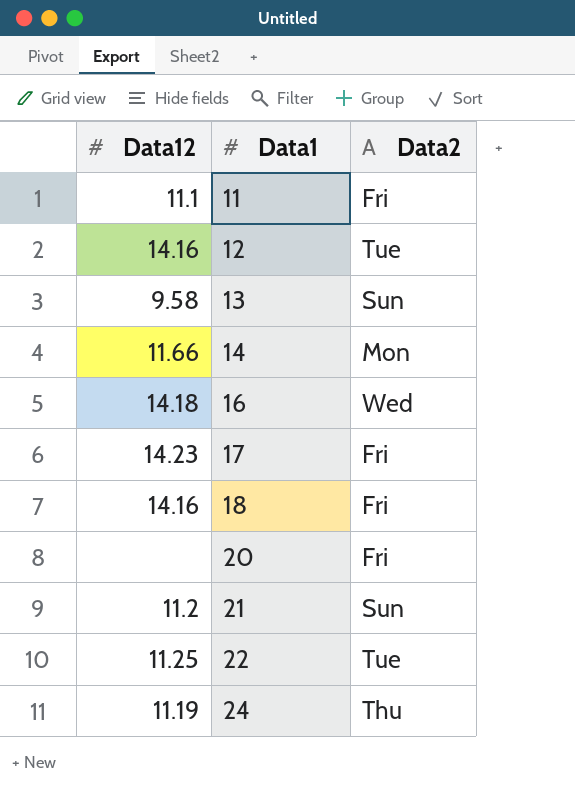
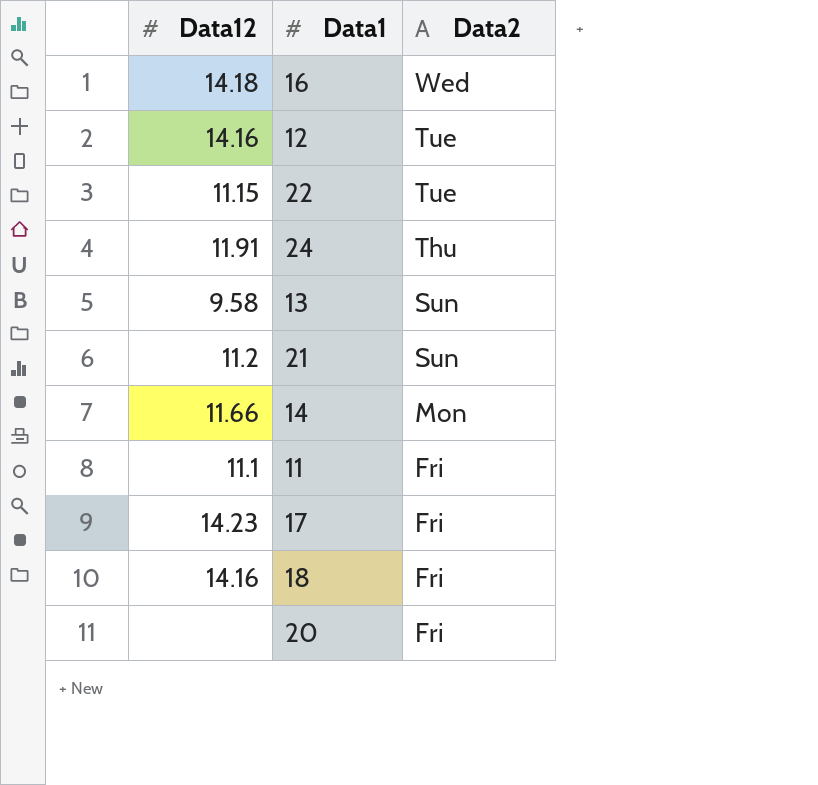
row order: Data1 ascending -> Data2 descending
22 | Data12: 11.25 -> 11.15
24 | Data12: 11.19 -> 11.91

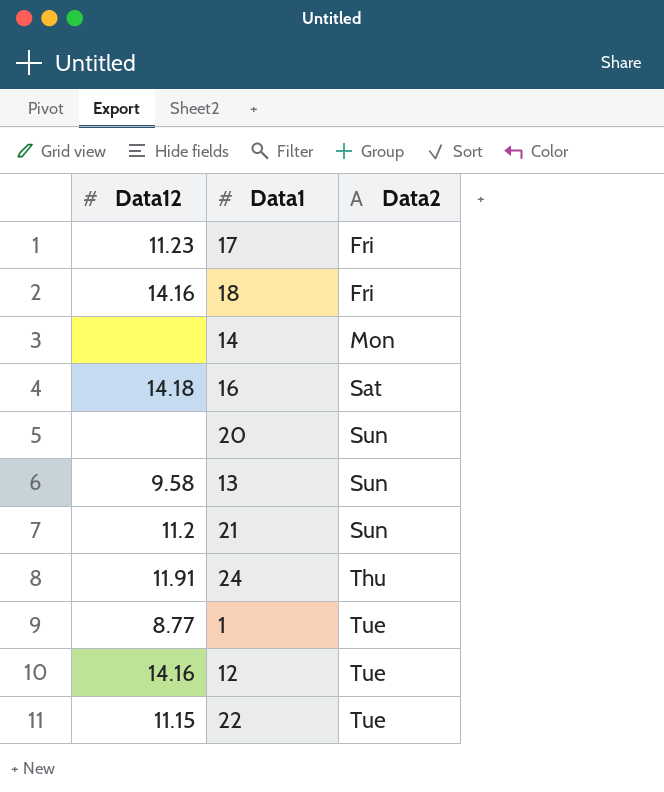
row order: Data2 descending -> Data2 ascending
row 11: 11.1 | Fri -> none
17 | Data12: 14.23 -> 11.23
14 | Data12: 11.66 -> none
16 | Data2: Wed -> Sat
20 | Data2: Fri -> Sun
row 1: none -> 8.77 | Tue

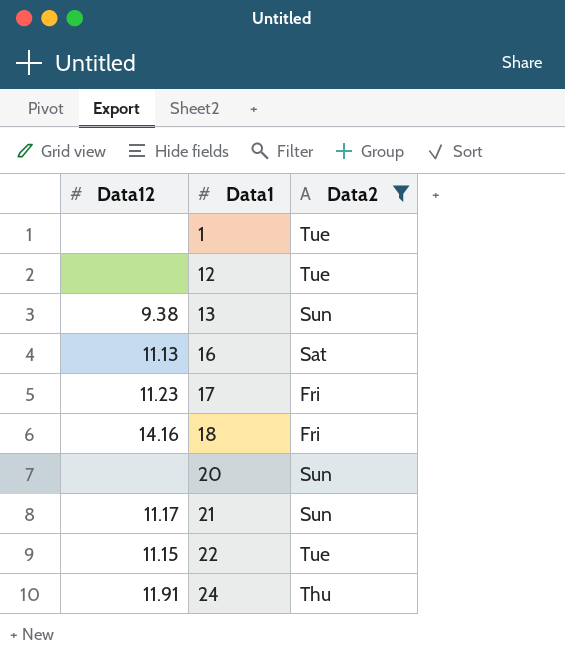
filter: none -> Data2 != Mon
row order: Data2 ascending -> Data1 ascending
1 | Data12: 8.77 -> none
12 | Data12: 14.16 -> none
13 | Data12: 9.58 -> 9.38
16 | Data12: 14.18 -> 11.13
21 | Data12: 11.2 -> 11.17

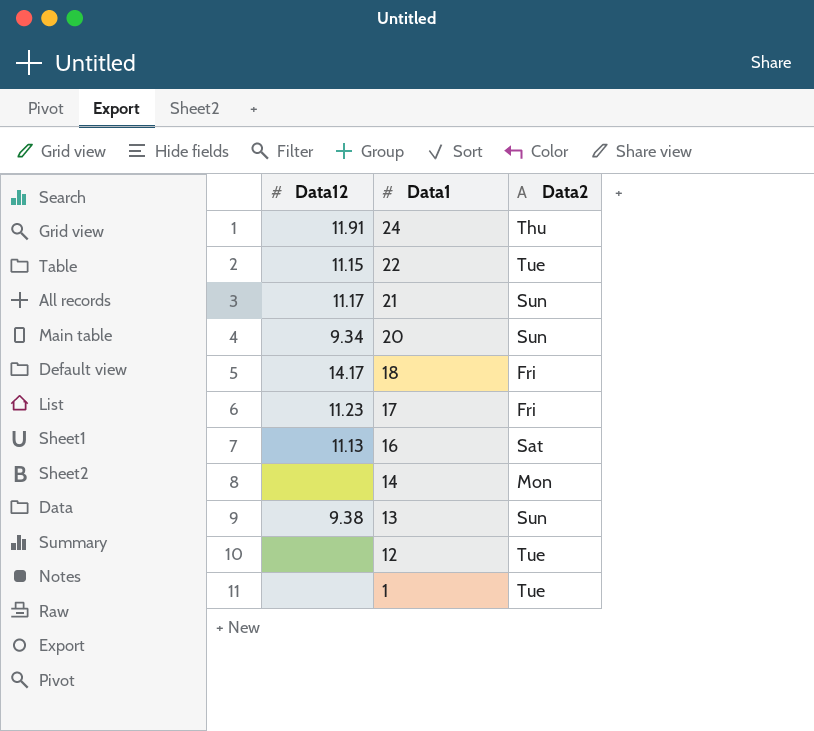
filter: Data2 != Mon -> none
row order: Data1 ascending -> Data1 descending
20 | Data12: none -> 9.34
18 | Data12: 14.16 -> 14.17

